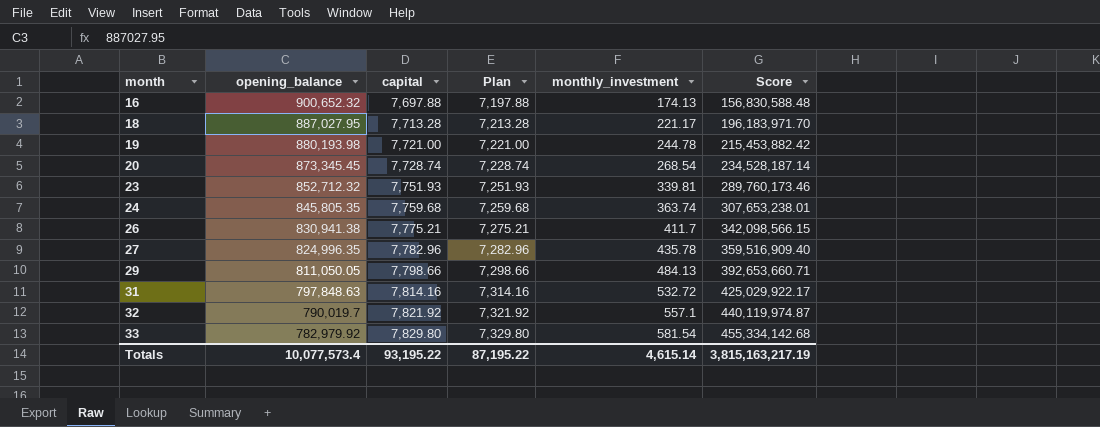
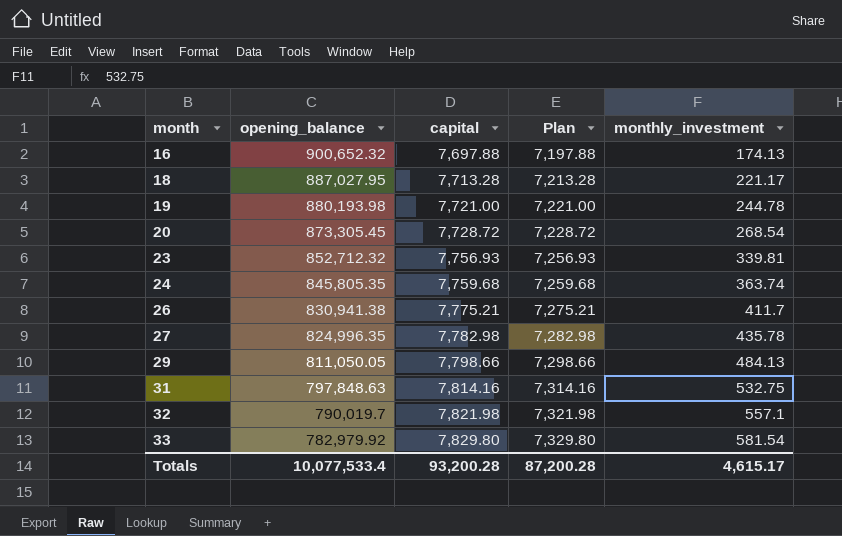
column Score | formula: [opening_balance] * [monthly_investment] -> none
20 | opening_balance: 873,345.45 -> 873,305.45
20 | capital: 7,728.74 -> 7,728.72
20 | Plan: 7,228.74 -> 7,228.72
23 | capital: 7,751.93 -> 7,756.93
23 | Plan: 7,251.93 -> 7,256.93
27 | capital: 7,782.96 -> 7,782.98
27 | Plan: 7,282.96 -> 7,282.98
31 | monthly_investment: 532.72 -> 532.75
32 | capital: 7,821.92 -> 7,821.98
32 | Plan: 7,321.92 -> 7,321.98
Totals | opening_balance: 10,077,573.4 -> 10,077,533.4
Totals | capital: 93,195.22 -> 93,200.28
Totals | Plan: 87,195.22 -> 87,200.28
Totals | monthly_investment: 4,615.14 -> 4,615.17

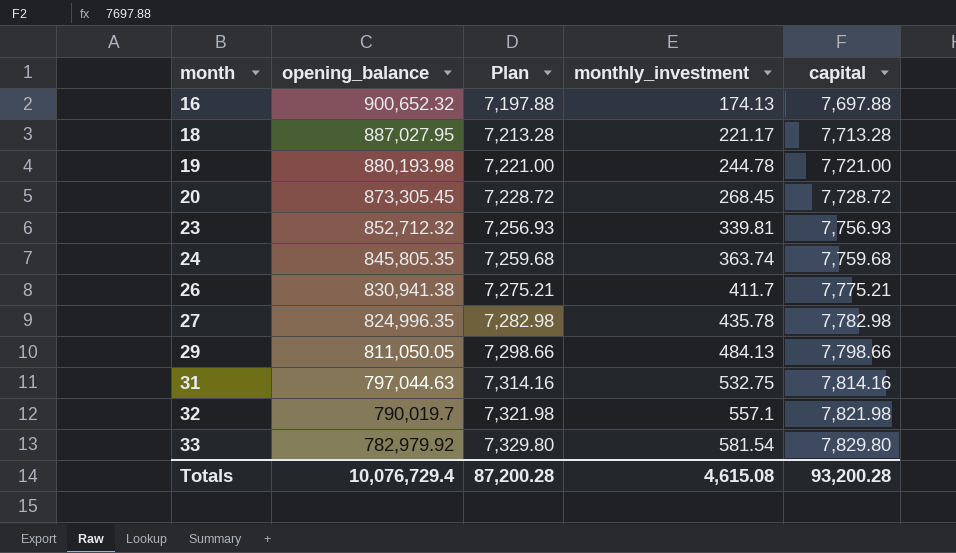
column capital | position: 3 -> 5
20 | monthly_investment: 268.54 -> 268.45
31 | opening_balance: 797,848.63 -> 797,044.63
Totals | opening_balance: 10,077,533.4 -> 10,076,729.4
Totals | monthly_investment: 4,615.17 -> 4,615.08

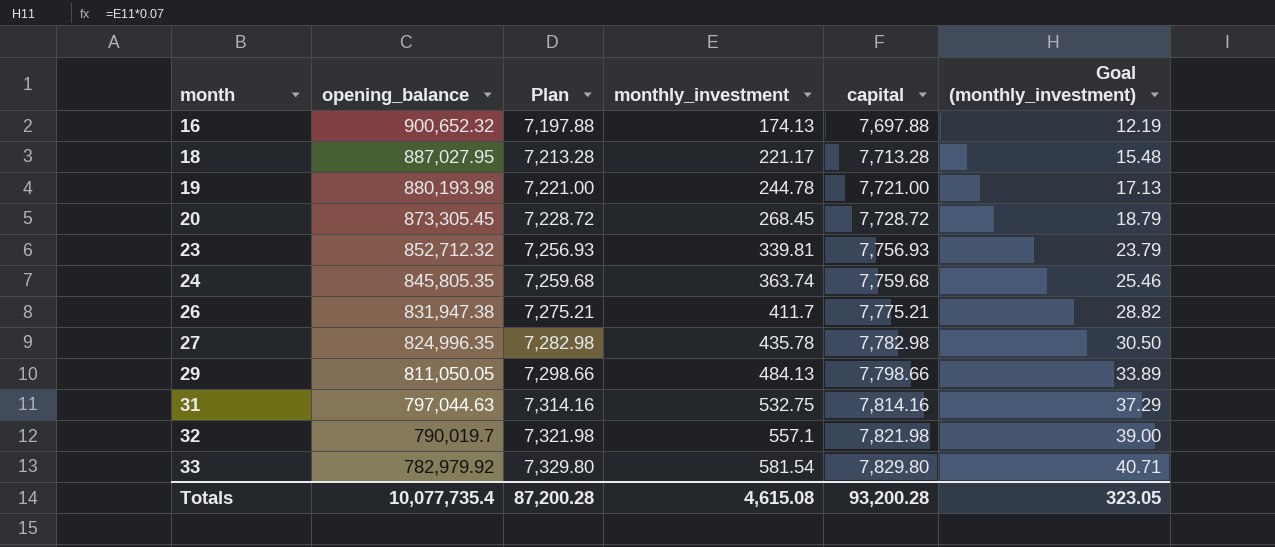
column Goal (monthly_investment) | formula: none -> [monthly_investment] * 0.07
26 | opening_balance: 830,941.38 -> 831,947.38
Totals | opening_balance: 10,076,729.4 -> 10,077,735.4

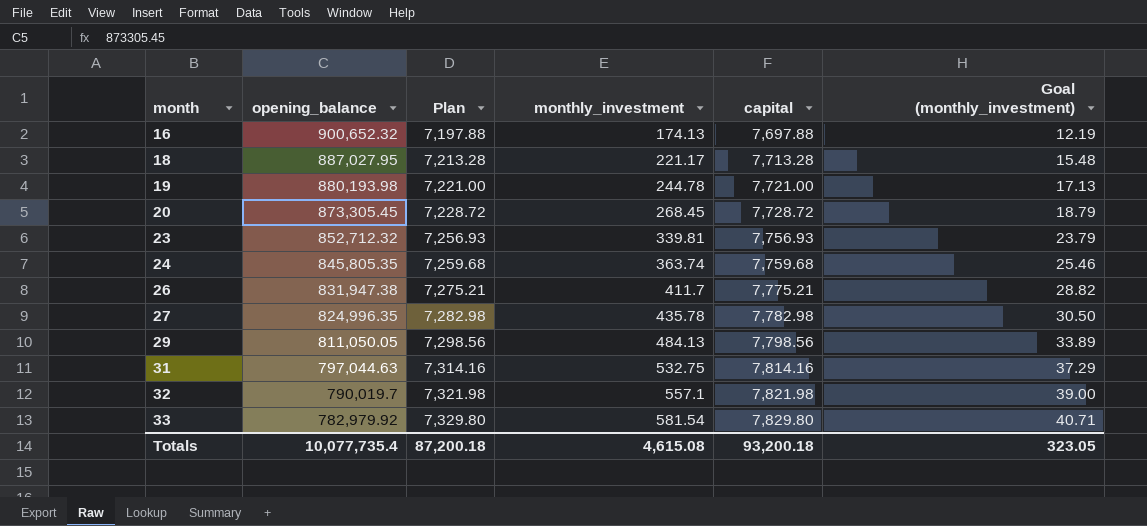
29 | Plan: 7,298.66 -> 7,298.56
29 | capital: 7,798.66 -> 7,798.56
Totals | Plan: 87,200.28 -> 87,200.18
Totals | capital: 93,200.28 -> 93,200.18

